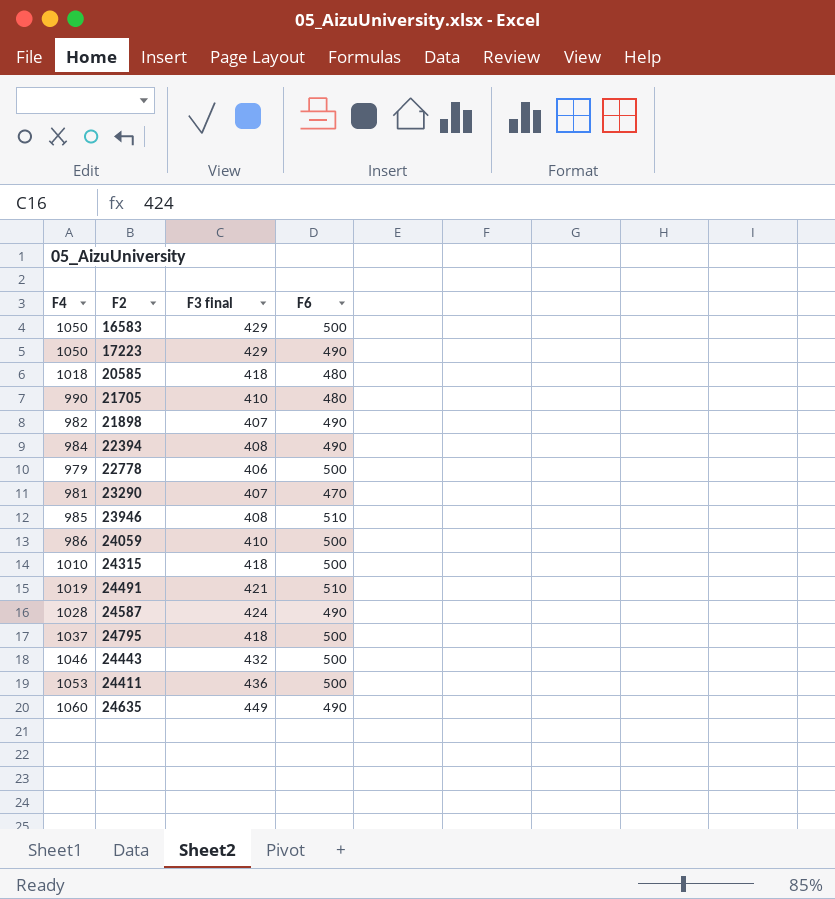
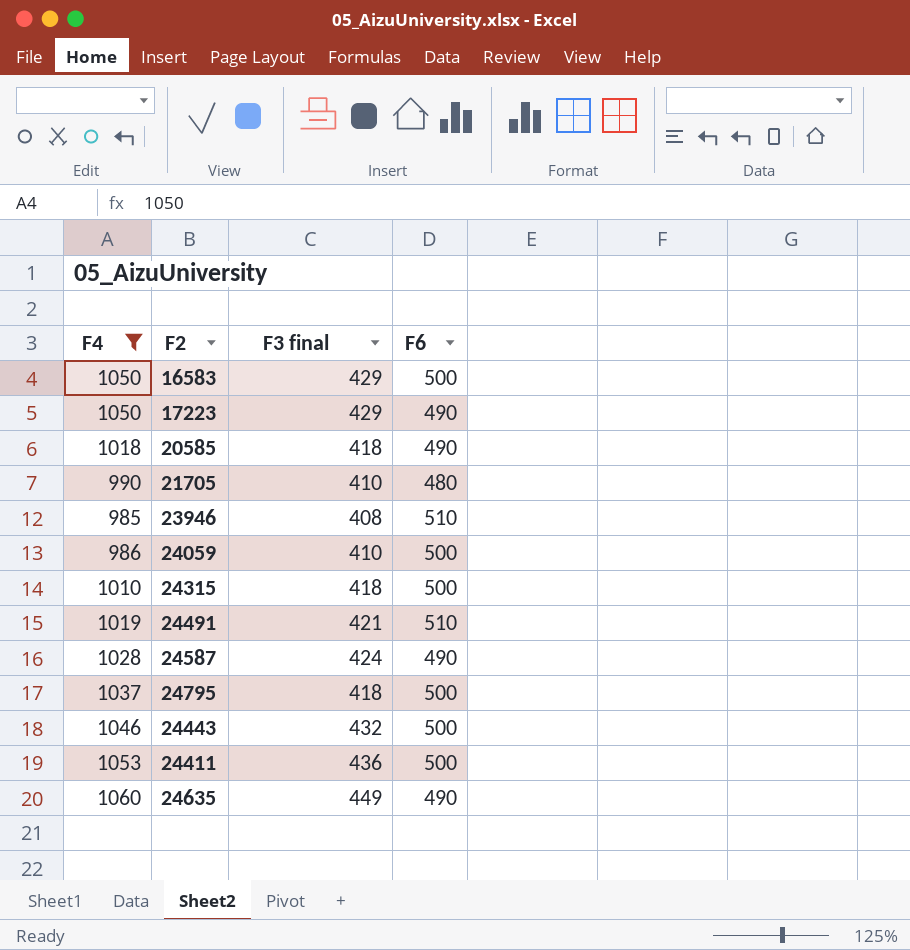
filter: none -> F4 >= 985
20585 | F6: 480 -> 490

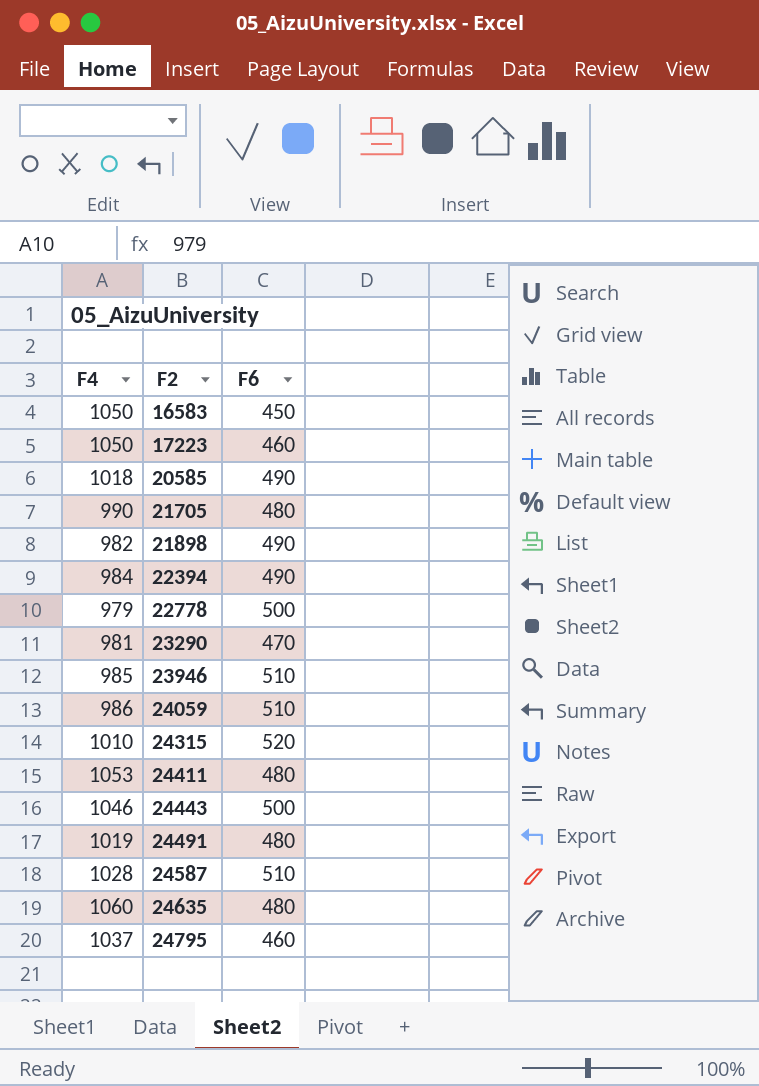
filter: F4 >= 985 -> none
row order: none -> F2 ascending
column F3 final | position: 3 -> none
16583 | F6: 500 -> 450
17223 | F6: 490 -> 460
24059 | F6: 500 -> 510
24315 | F6: 500 -> 520
24411 | F6: 500 -> 480
24491 | F6: 510 -> 480
24587 | F6: 490 -> 510
24635 | F6: 490 -> 480
24795 | F6: 500 -> 460

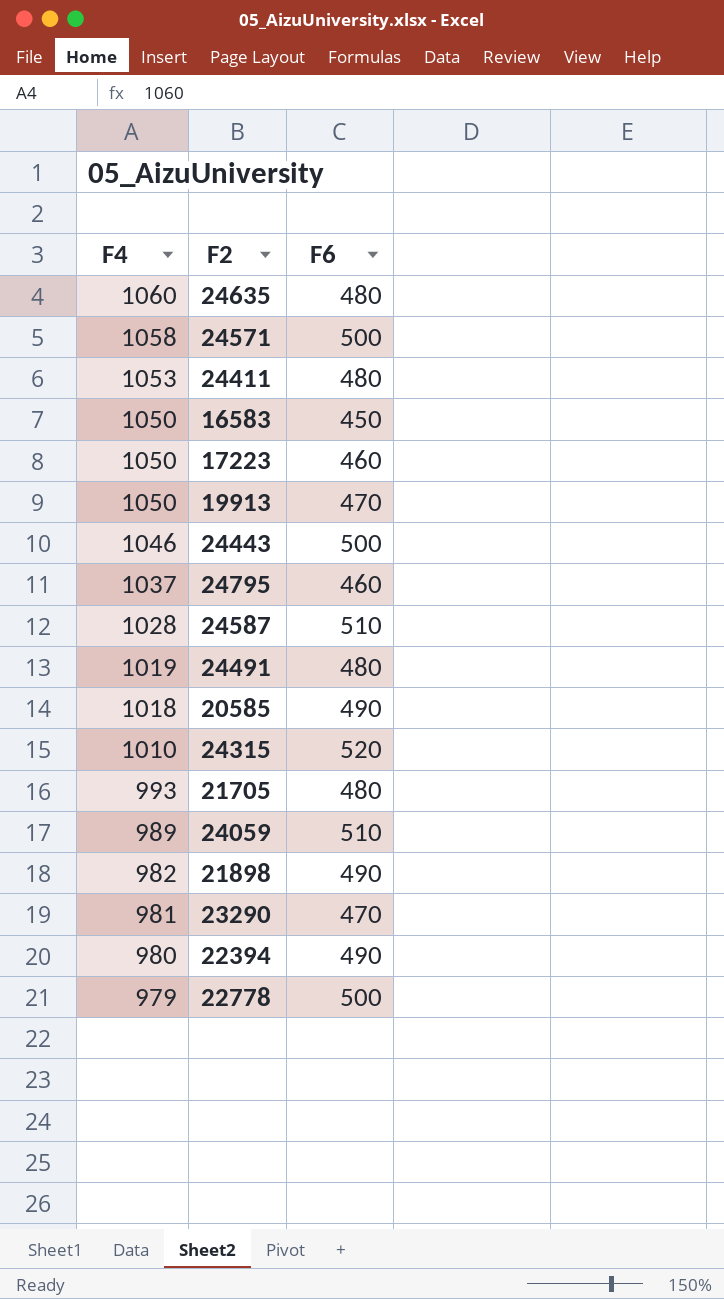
row order: F2 ascending -> F4 descending
row 23946: 985 | 510 -> none
row 24571: none -> 1058 | 500
row 19913: none -> 1050 | 470
21705 | F4: 990 -> 993
24059 | F4: 986 -> 989
22394 | F4: 984 -> 980

